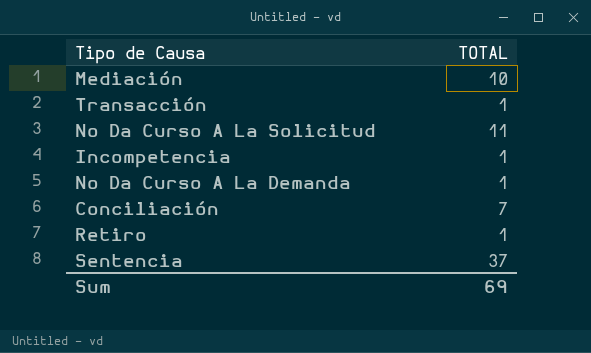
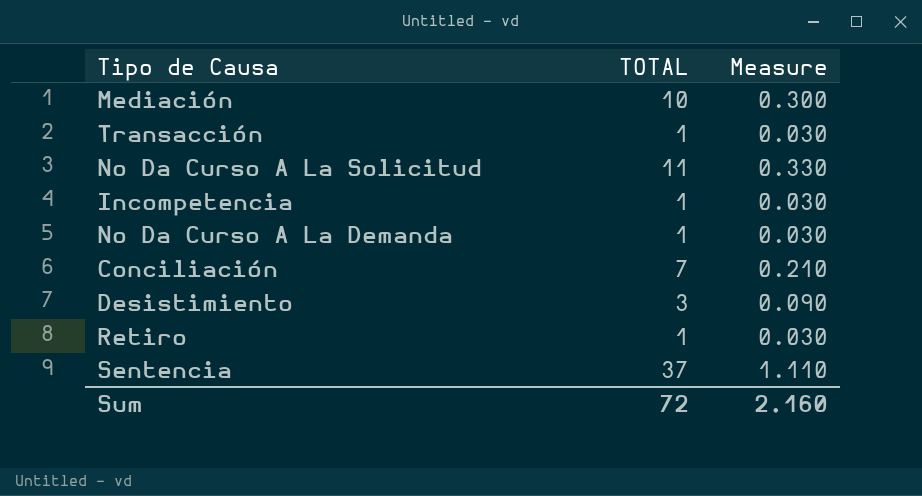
column Measure | formula: none -> [TOTAL] * 0.03
row Desistimiento: none -> 3 | 0.090
Sum | TOTAL: 69 -> 72

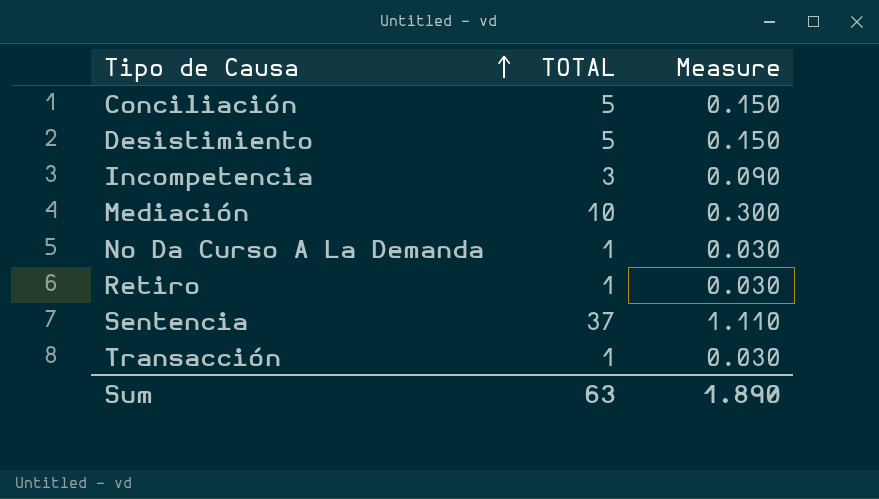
row order: none -> Tipo de Causa ascending
row No Da Curso A La Solicitud: 11 | 0.330 -> none
Conciliación | TOTAL: 7 -> 5
Conciliación | Measure: 0.210 -> 0.150
Desistimiento | TOTAL: 3 -> 5
Desistimiento | Measure: 0.090 -> 0.150
Incompetencia | TOTAL: 1 -> 3
Incompetencia | Measure: 0.030 -> 0.090
Sum | TOTAL: 72 -> 63
Sum | Measure: 2.160 -> 1.890

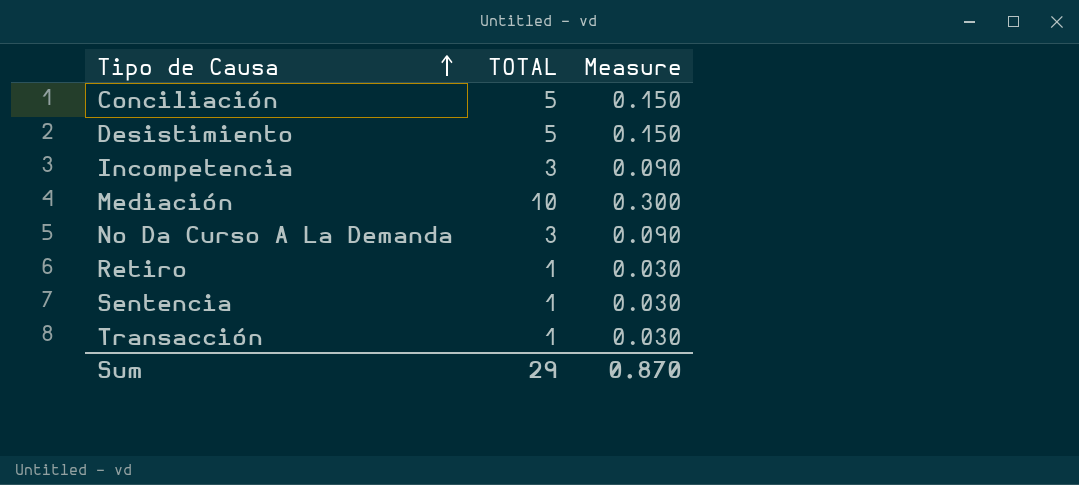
No Da Curso A La Demanda | TOTAL: 1 -> 3
No Da Curso A La Demanda | Measure: 0.030 -> 0.090
Sentencia | TOTAL: 37 -> 1
Sentencia | Measure: 1.110 -> 0.030
Sum | TOTAL: 63 -> 29
Sum | Measure: 1.890 -> 0.870

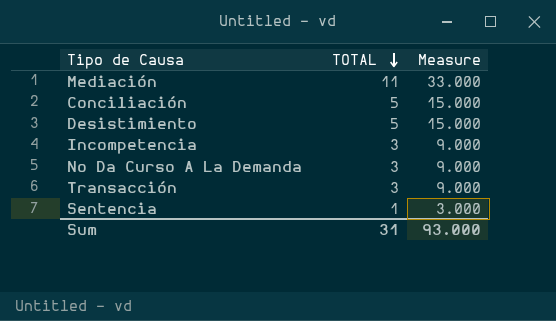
row order: Tipo de Causa ascending -> TOTAL descending
column Measure | formula: [TOTAL] * 0.03 -> [TOTAL] * 3
row Retiro: 1 | 0.030 -> none
Mediación | TOTAL: 10 -> 11
Transacción | TOTAL: 1 -> 3
Sum | TOTAL: 29 -> 31
Sum | Measure: 0.870 -> 93.000

